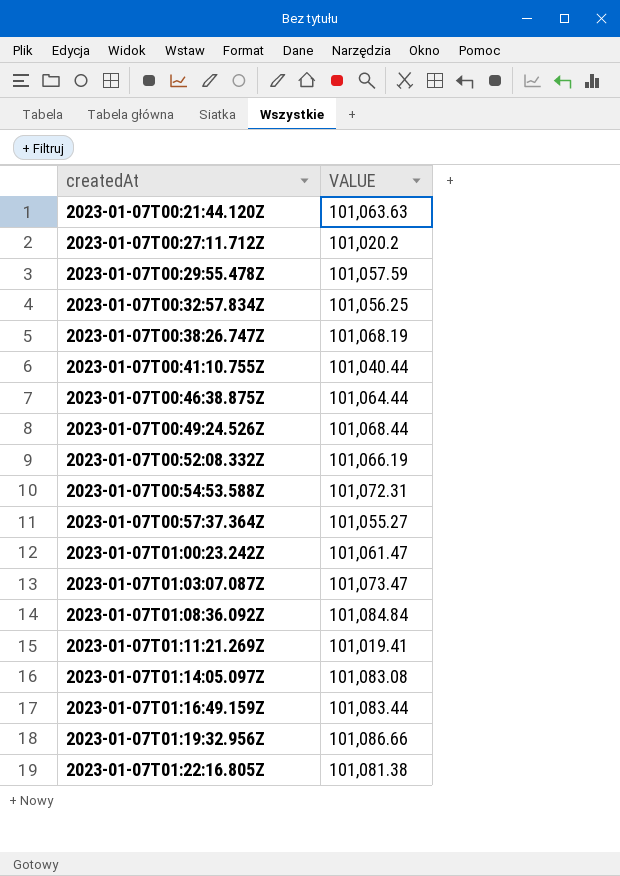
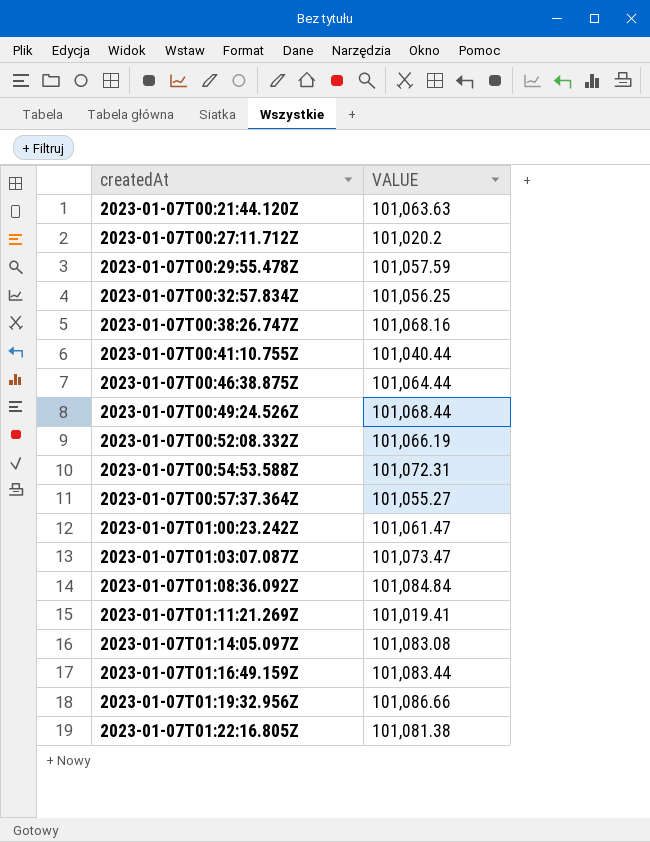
2023-01-07T00:38:26.747Z | VALUE: 101,068.19 -> 101,068.16

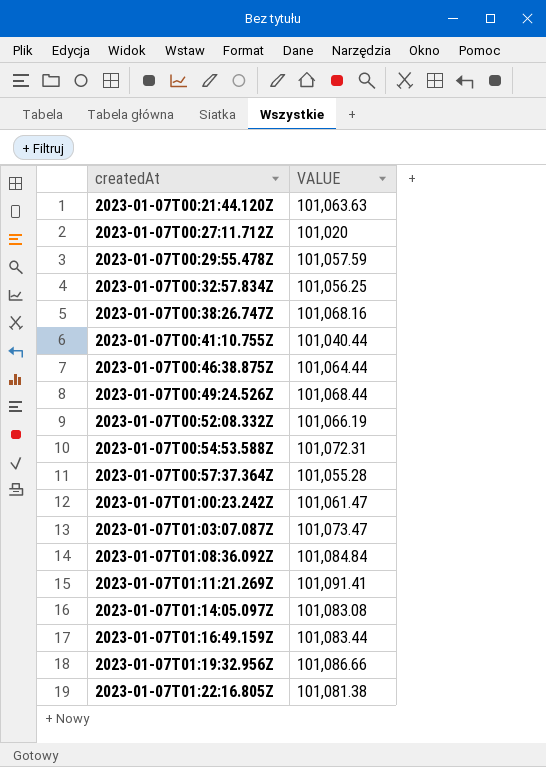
2023-01-07T00:27:11.712Z | VALUE: 101,020.2 -> 101,020
2023-01-07T00:57:37.364Z | VALUE: 101,055.27 -> 101,055.28
2023-01-07T01:11:21.269Z | VALUE: 101,019.41 -> 101,091.41

